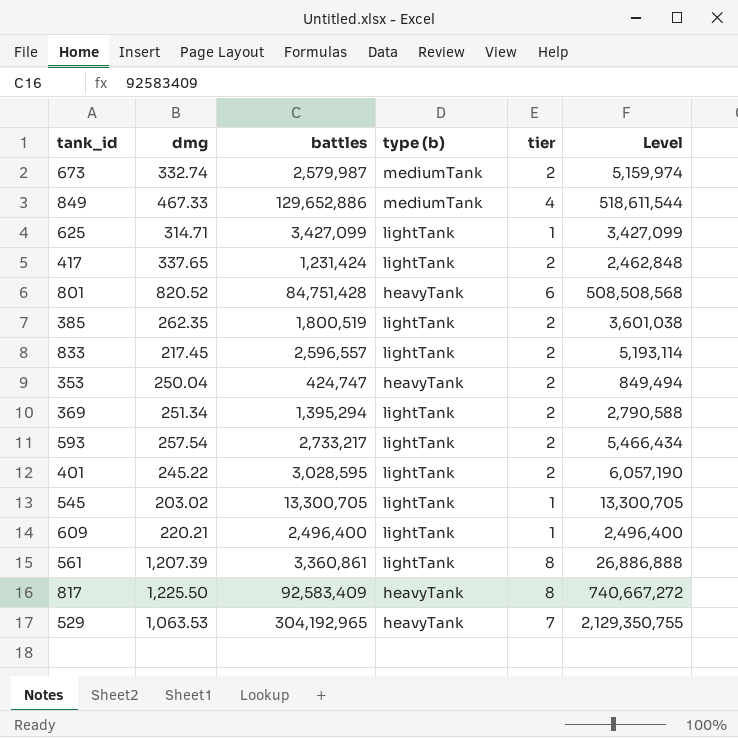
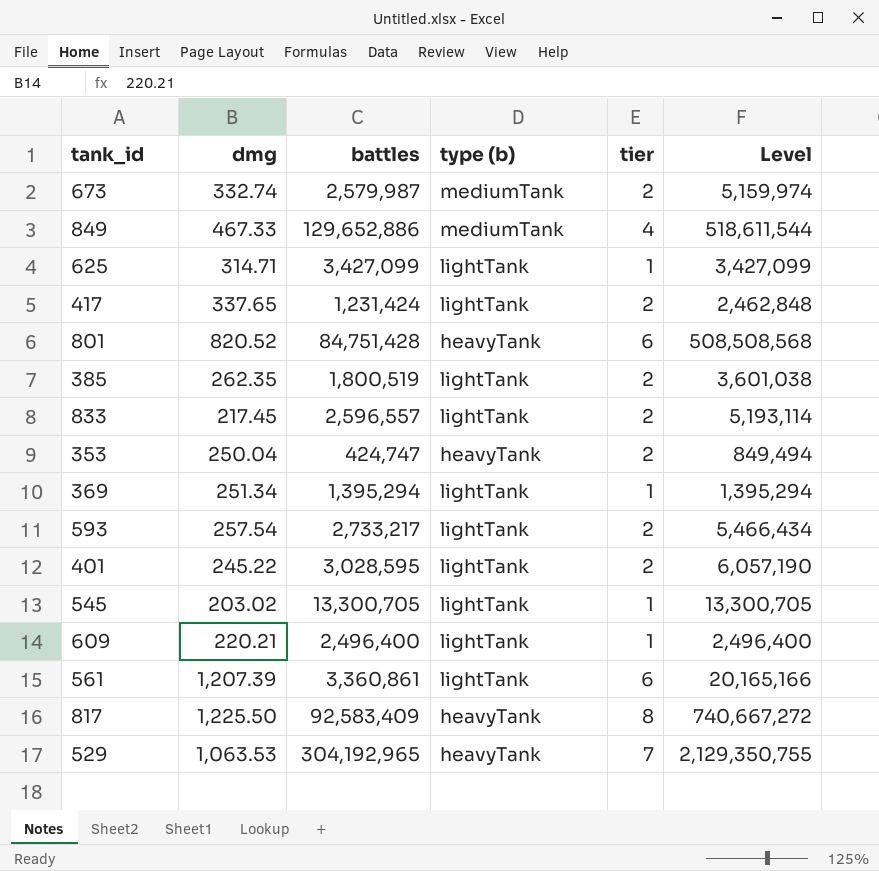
369 | tier: 2 -> 1
369 | Level: 2,790,588 -> 1,395,294
561 | tier: 8 -> 6
561 | Level: 26,886,888 -> 20,165,166

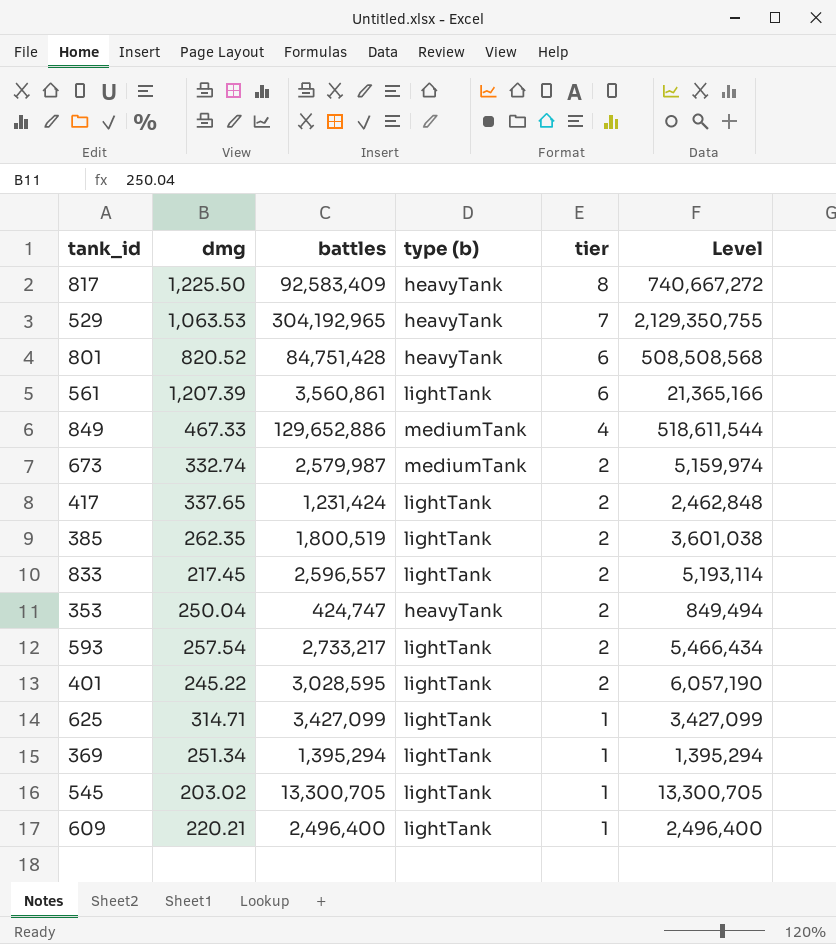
row order: none -> tier descending
561 | battles: 3,360,861 -> 3,560,861
561 | Level: 20,165,166 -> 21,365,166

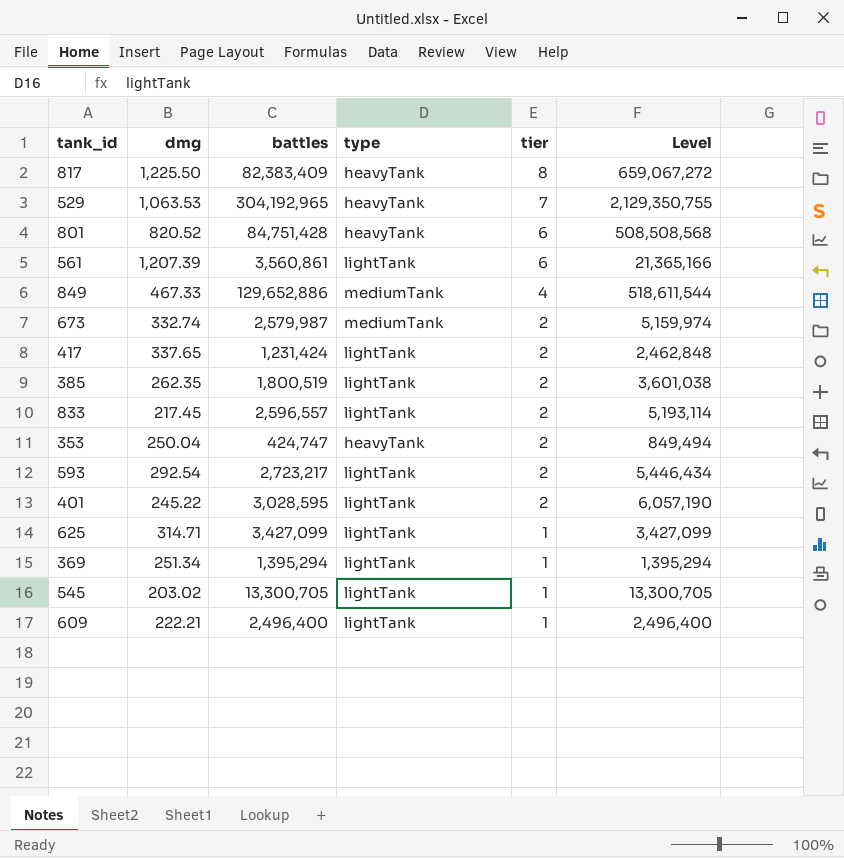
column name: type (b) -> type
817 | battles: 92,583,409 -> 82,383,409
817 | Level: 740,667,272 -> 659,067,272
593 | dmg: 257.54 -> 292.54
593 | battles: 2,733,217 -> 2,723,217
593 | Level: 5,466,434 -> 5,446,434
609 | dmg: 220.21 -> 222.21

